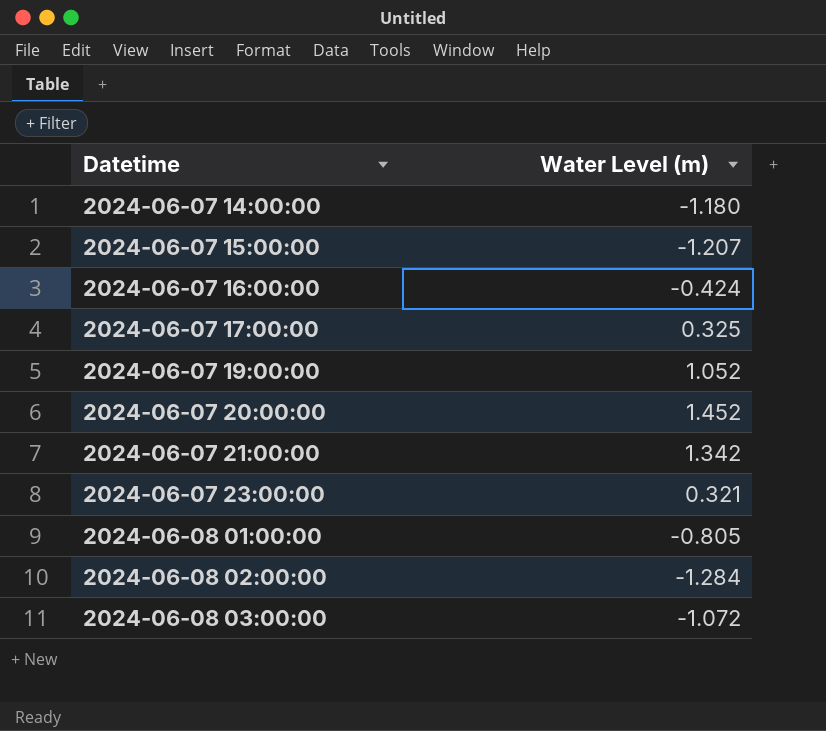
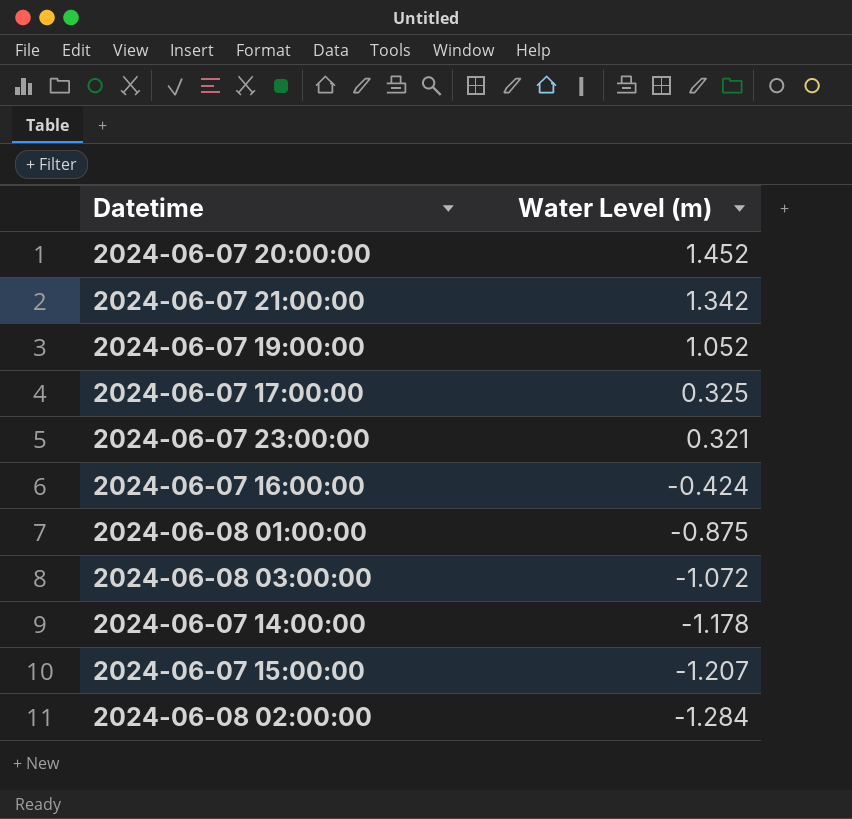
row order: Datetime ascending -> Water Level (m) descending
2024-06-08 01:00:00 | Water Level (m): -0.805 -> -0.875
2024-06-07 14:00:00 | Water Level (m): -1.180 -> -1.178

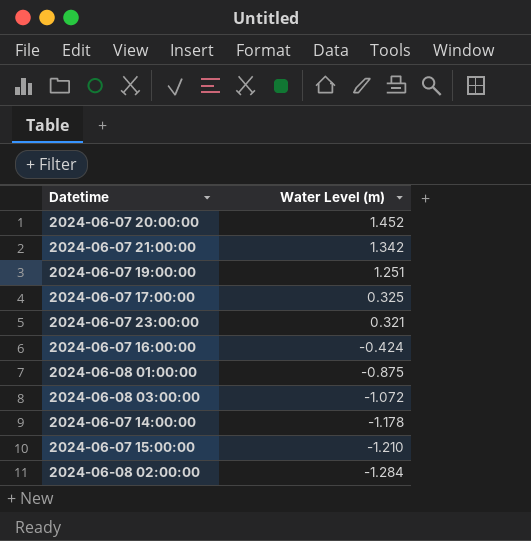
2024-06-07 19:00:00 | Water Level (m): 1.052 -> 1.251
2024-06-07 15:00:00 | Water Level (m): -1.207 -> -1.210

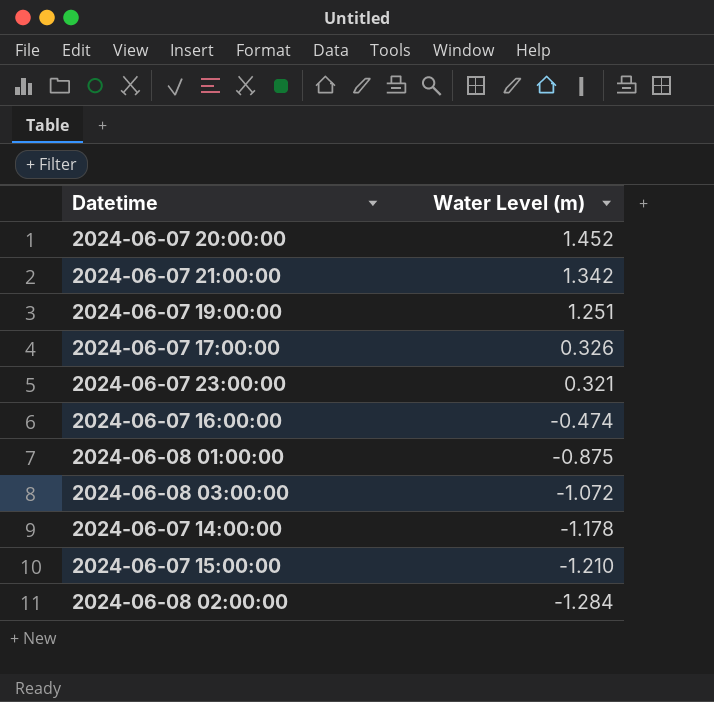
2024-06-07 17:00:00 | Water Level (m): 0.325 -> 0.326
2024-06-07 16:00:00 | Water Level (m): -0.424 -> -0.474

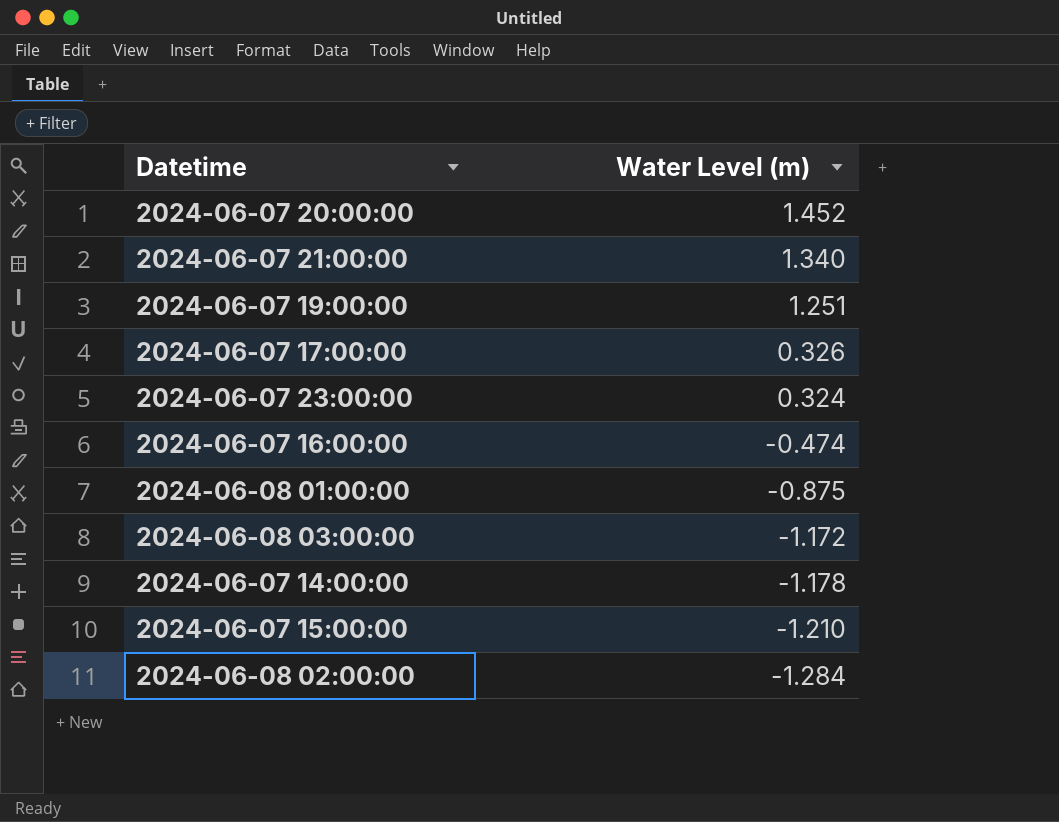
2024-06-07 21:00:00 | Water Level (m): 1.342 -> 1.340
2024-06-07 23:00:00 | Water Level (m): 0.321 -> 0.324
2024-06-08 03:00:00 | Water Level (m): -1.072 -> -1.172

